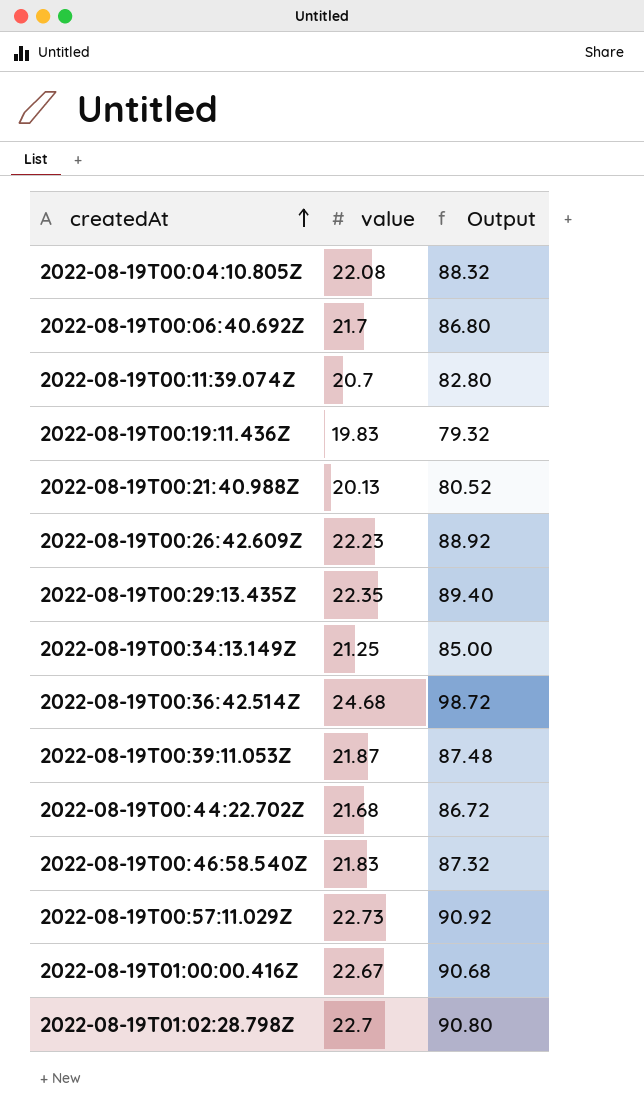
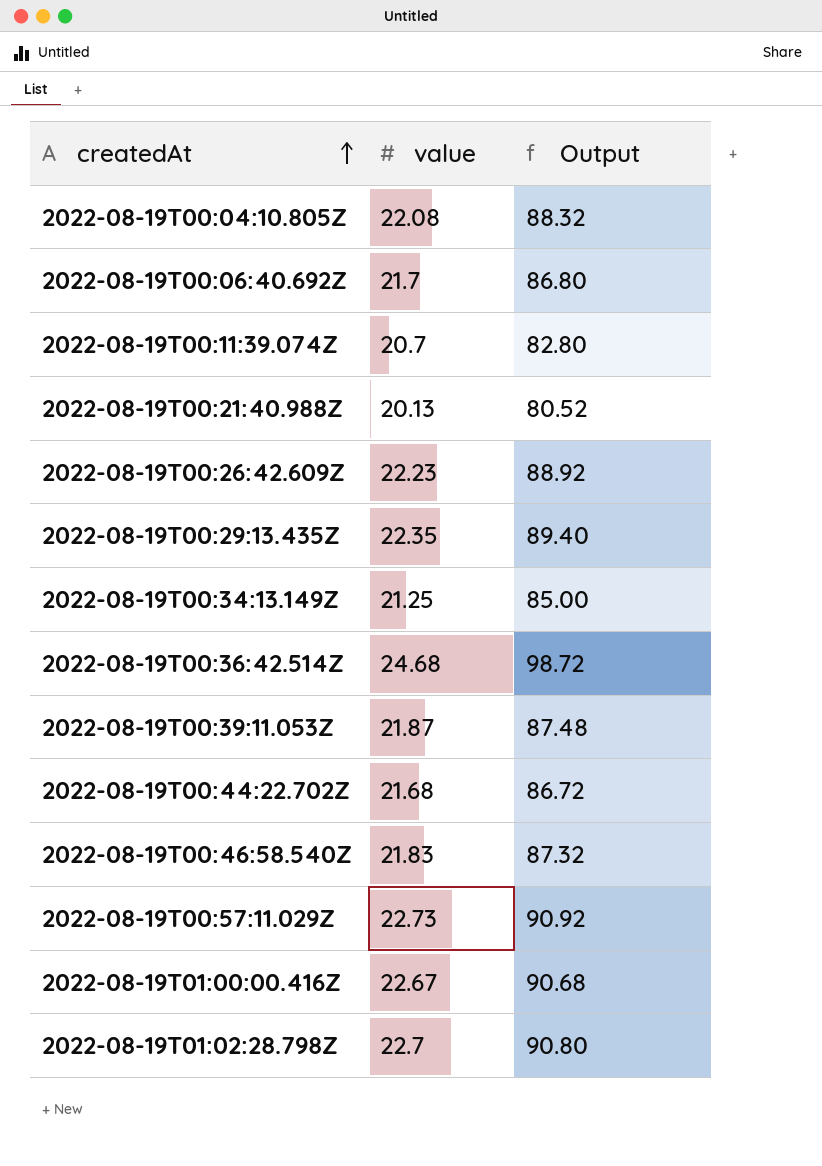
row 2022-08-19T00:19:11.436Z: 19.83 | 79.32 -> none

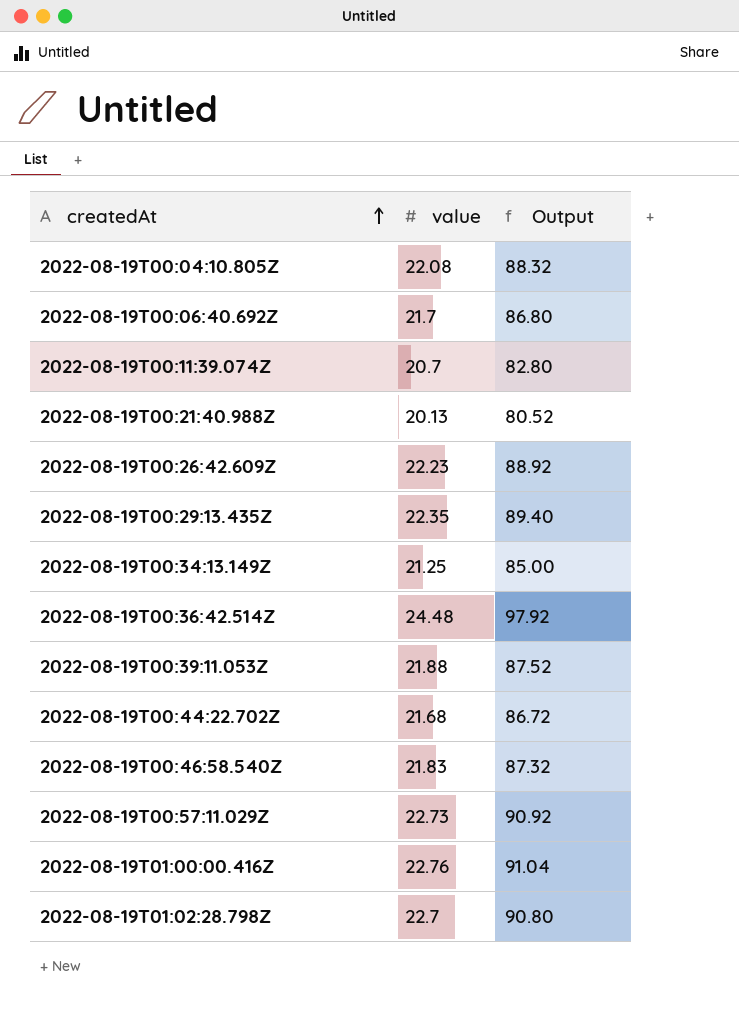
2022-08-19T00:36:42.514Z | value: 24.68 -> 24.48
2022-08-19T00:36:42.514Z | Output: 98.72 -> 97.92
2022-08-19T00:39:11.053Z | value: 21.87 -> 21.88
2022-08-19T00:39:11.053Z | Output: 87.48 -> 87.52
2022-08-19T01:00:00.416Z | value: 22.67 -> 22.76
2022-08-19T01:00:00.416Z | Output: 90.68 -> 91.04

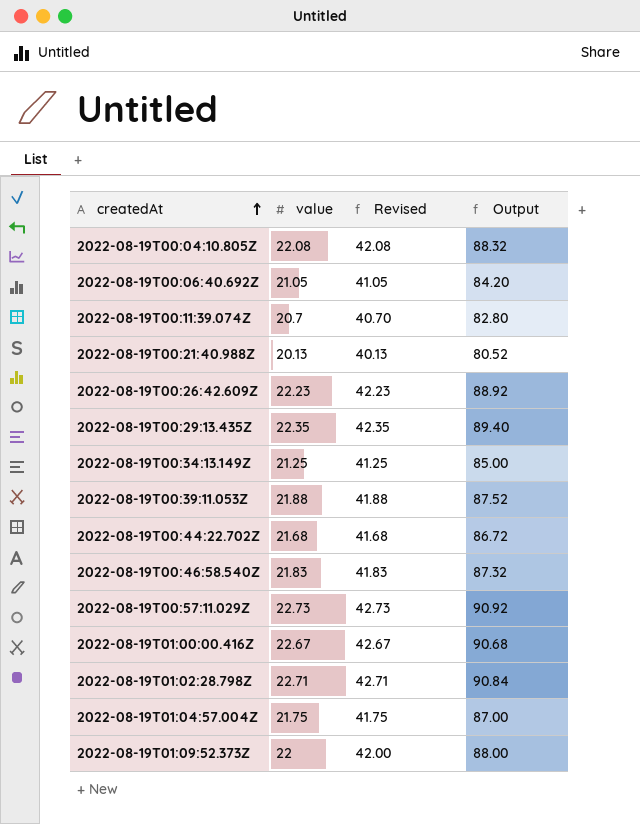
column Revised | formula: none -> [value] + 20
row 2022-08-19T00:36:42.514Z: 24.48 | 97.92 -> none
2022-08-19T00:06:40.692Z | value: 21.7 -> 21.05
2022-08-19T00:06:40.692Z | Output: 86.80 -> 84.20
2022-08-19T01:00:00.416Z | value: 22.76 -> 22.67
2022-08-19T01:00:00.416Z | Output: 91.04 -> 90.68
2022-08-19T01:02:28.798Z | value: 22.7 -> 22.71
2022-08-19T01:02:28.798Z | Output: 90.80 -> 90.84
row 2022-08-19T01:04:57.004Z: none -> 21.75 | 41.75 | 87.00
row 2022-08-19T01:09:52.373Z: none -> 22 | 42.00 | 88.00

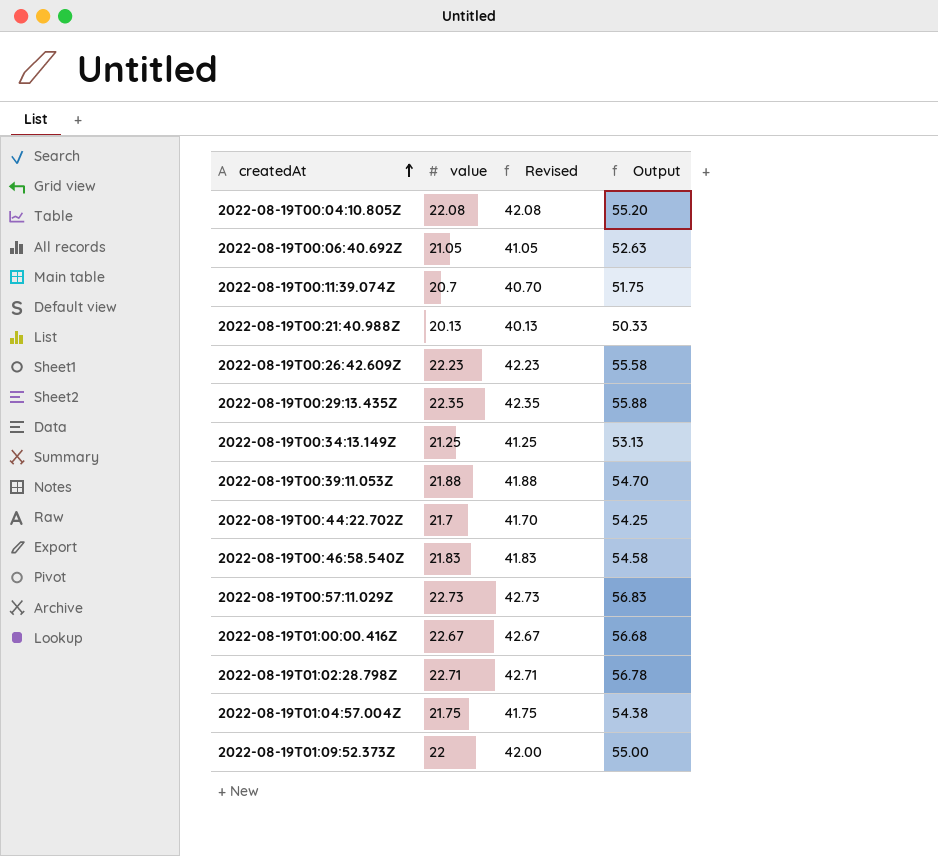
column Output | formula: [value] * 4 -> [value] * 2.5
2022-08-19T00:44:22.702Z | value: 21.68 -> 21.7
2022-08-19T00:44:22.702Z | Revised: 41.68 -> 41.70

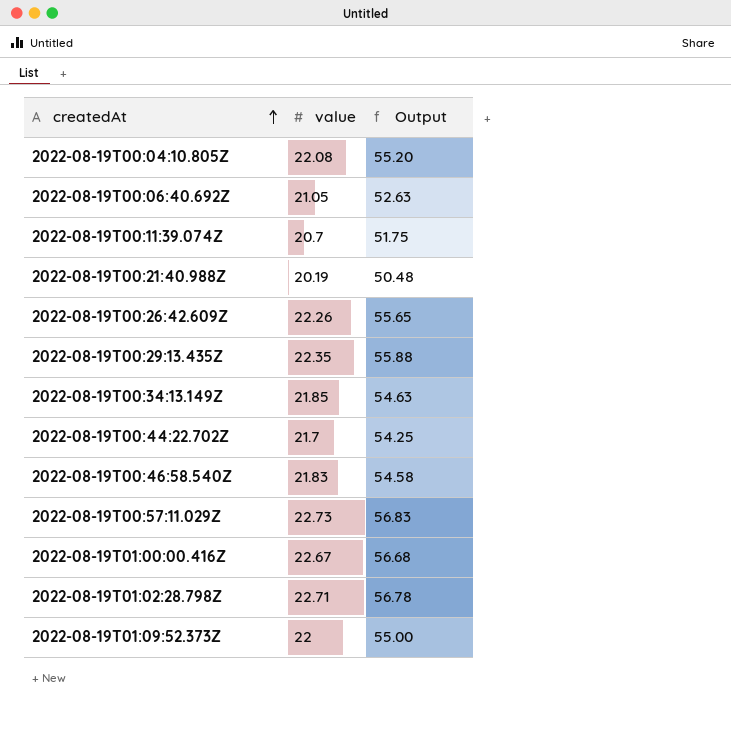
column Revised | formula: [value] + 20 -> none
row 2022-08-19T00:39:11.053Z: 21.88 | 41.88 | 54.70 -> none
row 2022-08-19T01:04:57.004Z: 21.75 | 41.75 | 54.38 -> none
2022-08-19T00:21:40.988Z | value: 20.13 -> 20.19
2022-08-19T00:21:40.988Z | Output: 50.33 -> 50.48
2022-08-19T00:26:42.609Z | value: 22.23 -> 22.26
2022-08-19T00:26:42.609Z | Output: 55.58 -> 55.65
2022-08-19T00:34:13.149Z | value: 21.25 -> 21.85
2022-08-19T00:34:13.149Z | Output: 53.13 -> 54.63

